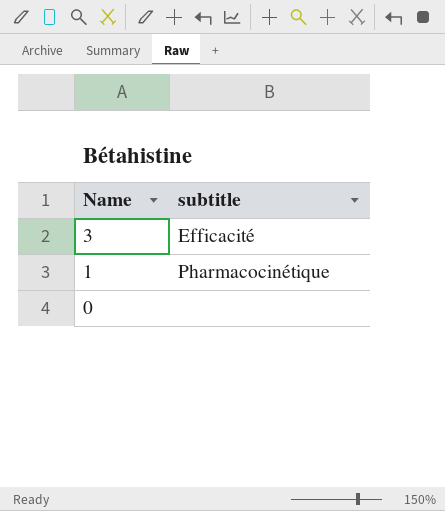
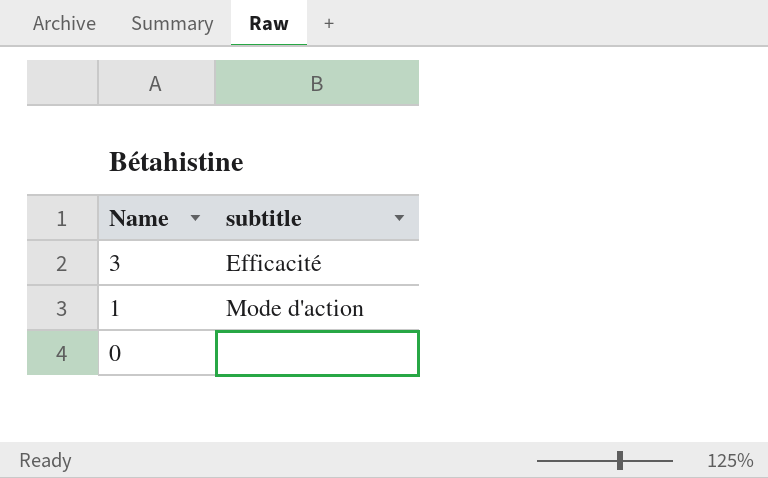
1 | subtitle: Pharmacocinétique -> Mode d'action

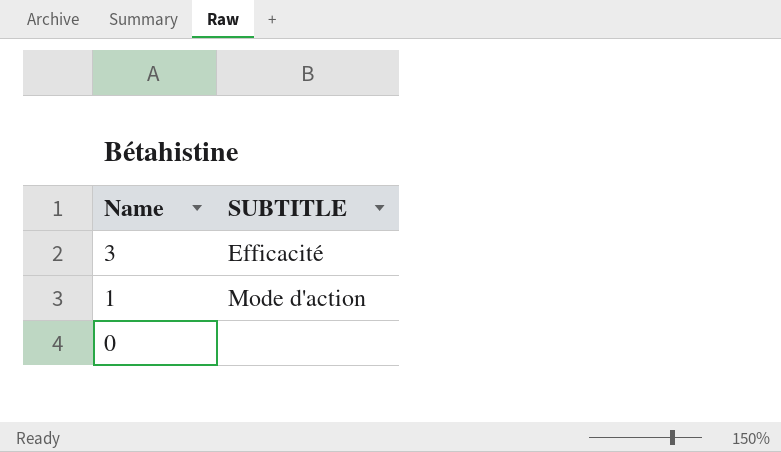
column name: subtitle -> SUBTITLE

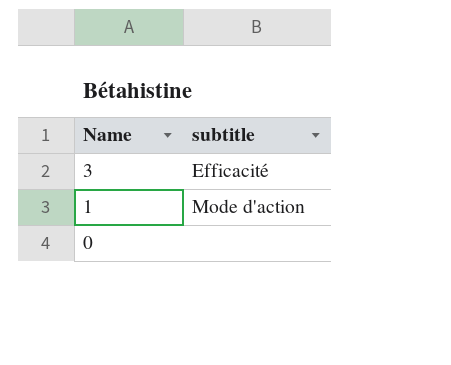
column name: SUBTITLE -> subtitle

